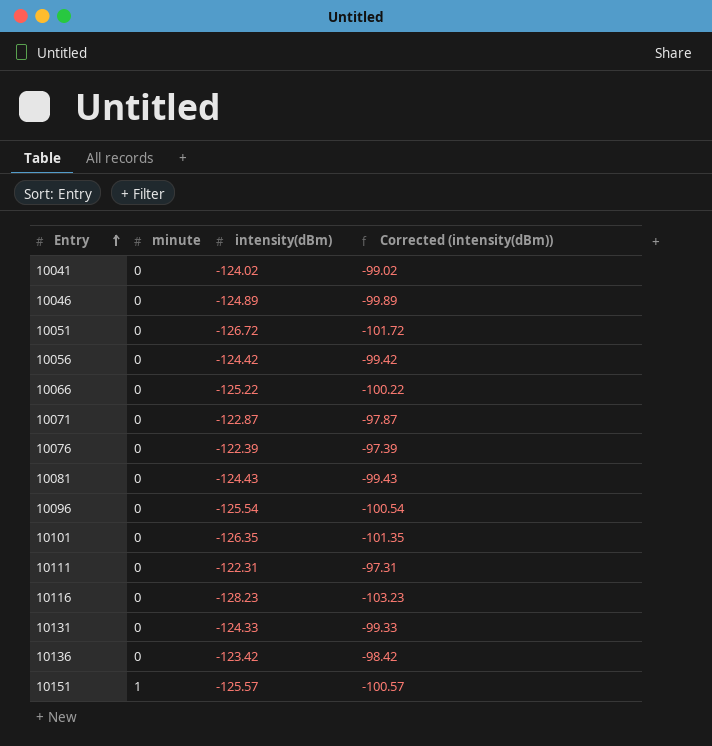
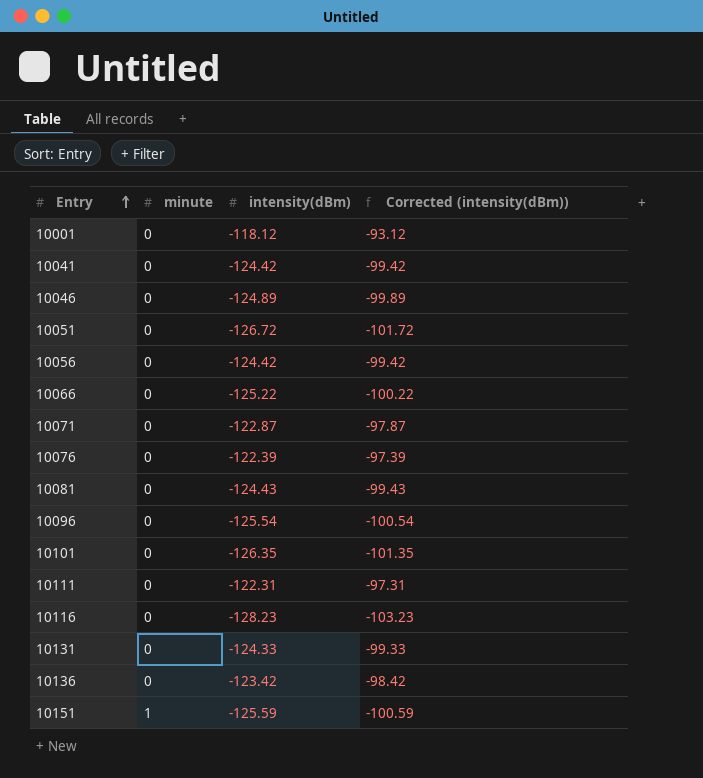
row 10001: none -> 0 | -118.12 | -93.12
10041 | intensity(dBm): -124.02 -> -124.42
10041 | Corrected (intensity(dBm)): -99.02 -> -99.42
10151 | intensity(dBm): -125.57 -> -125.59
10151 | Corrected (intensity(dBm)): -100.57 -> -100.59

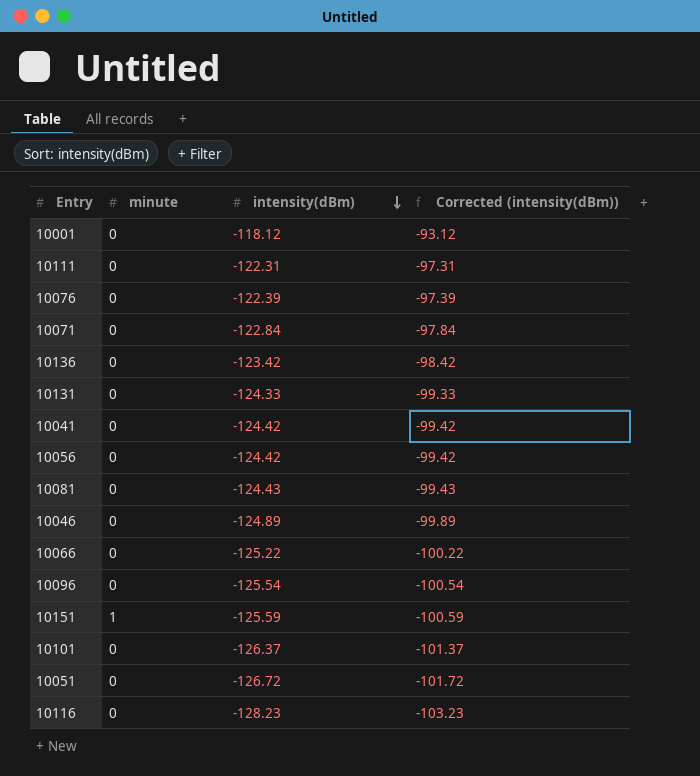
row order: Entry ascending -> intensity(dBm) descending
10071 | intensity(dBm): -122.87 -> -122.84
10071 | Corrected (intensity(dBm)): -97.87 -> -97.84
10101 | intensity(dBm): -126.35 -> -126.37
10101 | Corrected (intensity(dBm)): -101.35 -> -101.37

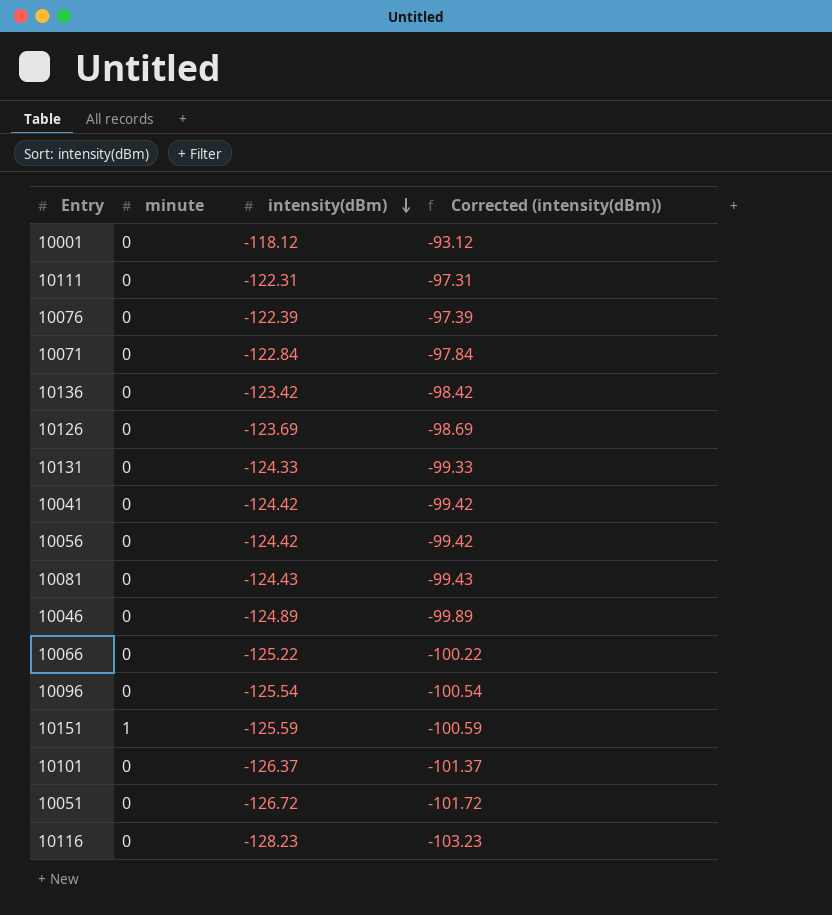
row 10126: none -> 0 | -123.69 | -98.69

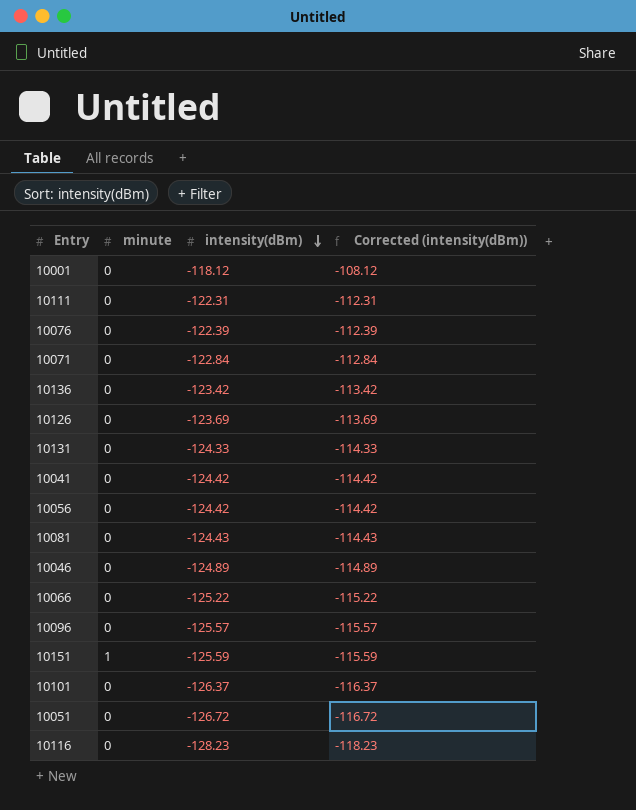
column Corrected (intensity(dBm)) | formula: [intensity(dBm)] + 25 -> [intensity(dBm)] + 10
10096 | intensity(dBm): -125.54 -> -125.57

